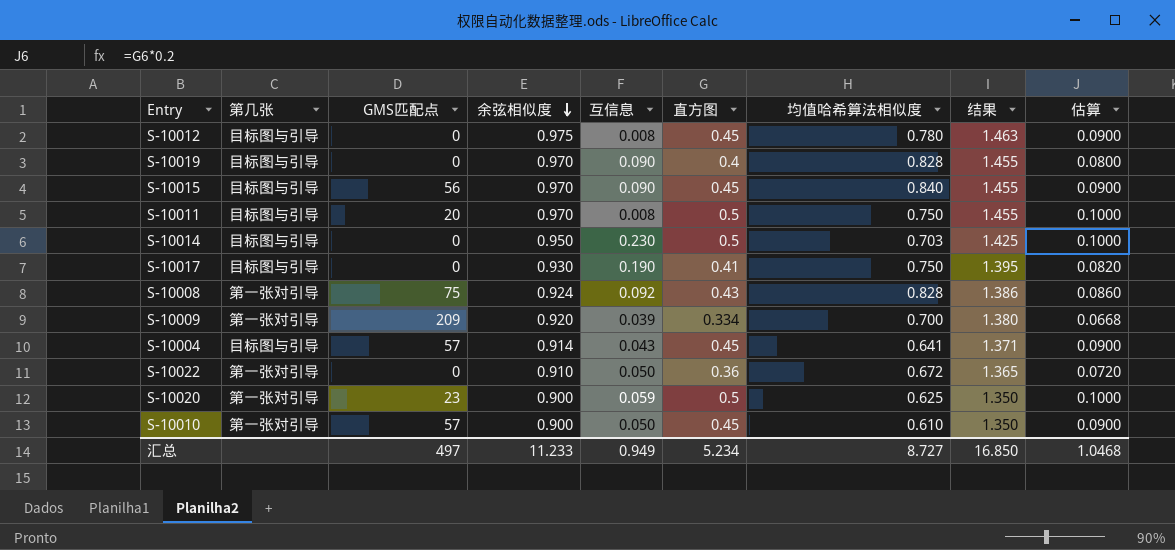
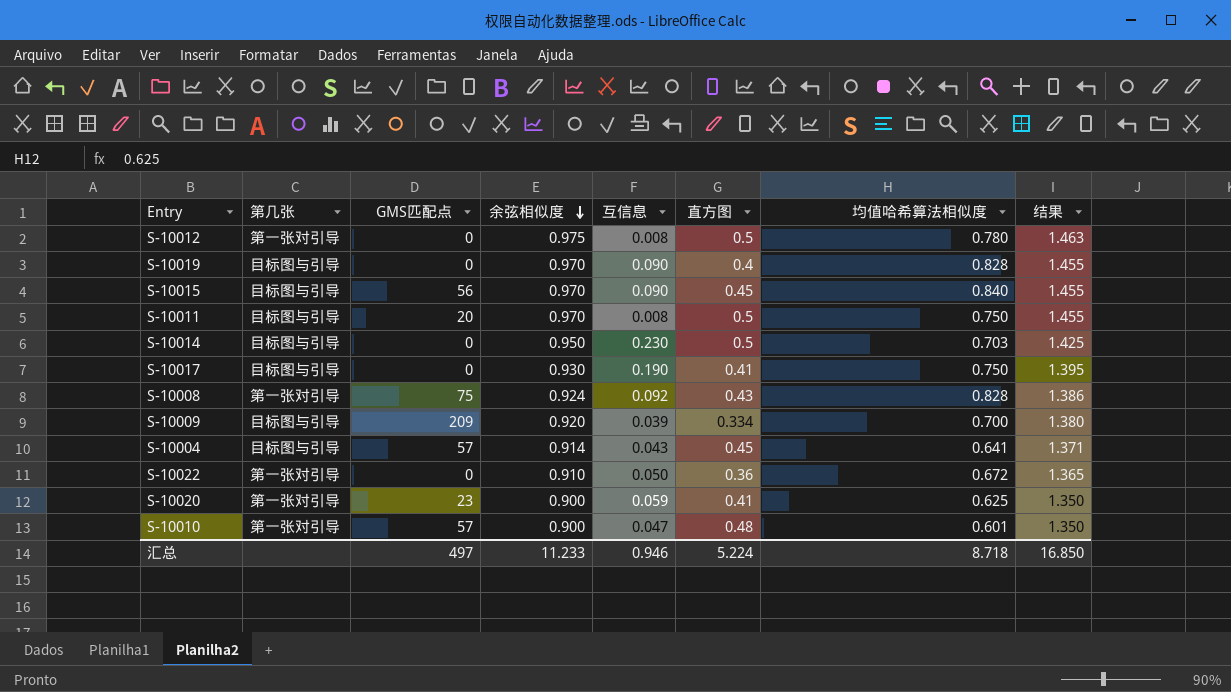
column 估算 | formula: [直方图] * 0.2 -> none
S-10012 | 第几张: 目标图与引导 -> 第一张对引导
S-10012 | 直方图: 0.45 -> 0.5
S-10009 | 第几张: 第一张对引导 -> 目标图与引导
S-10020 | 直方图: 0.5 -> 0.41
S-10010 | 互信息: 0.050 -> 0.047
S-10010 | 直方图: 0.45 -> 0.48
S-10010 | 均值哈希算法相似度: 0.610 -> 0.601
汇总 | 互信息: 0.949 -> 0.946
汇总 | 直方图: 5.234 -> 5.224
汇总 | 均值哈希算法相似度: 8.727 -> 8.718

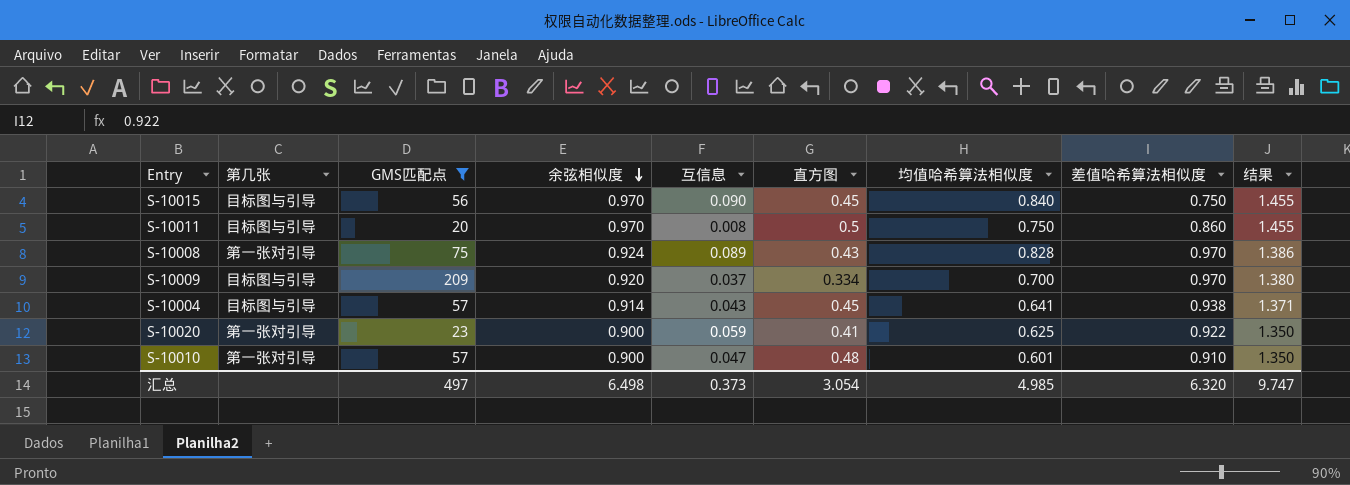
filter: none -> GMS匹配点 != 0
column 差值哈希算法相似度 | position: none -> 8
S-10008 | 互信息: 0.092 -> 0.089
S-10009 | 互信息: 0.039 -> 0.037
汇总 | 余弦相似度: 11.233 -> 6.498
汇总 | 互信息: 0.946 -> 0.373
汇总 | 直方图: 5.224 -> 3.054
汇总 | 均值哈希算法相似度: 8.718 -> 4.985
汇总 | 结果: 16.850 -> 9.747

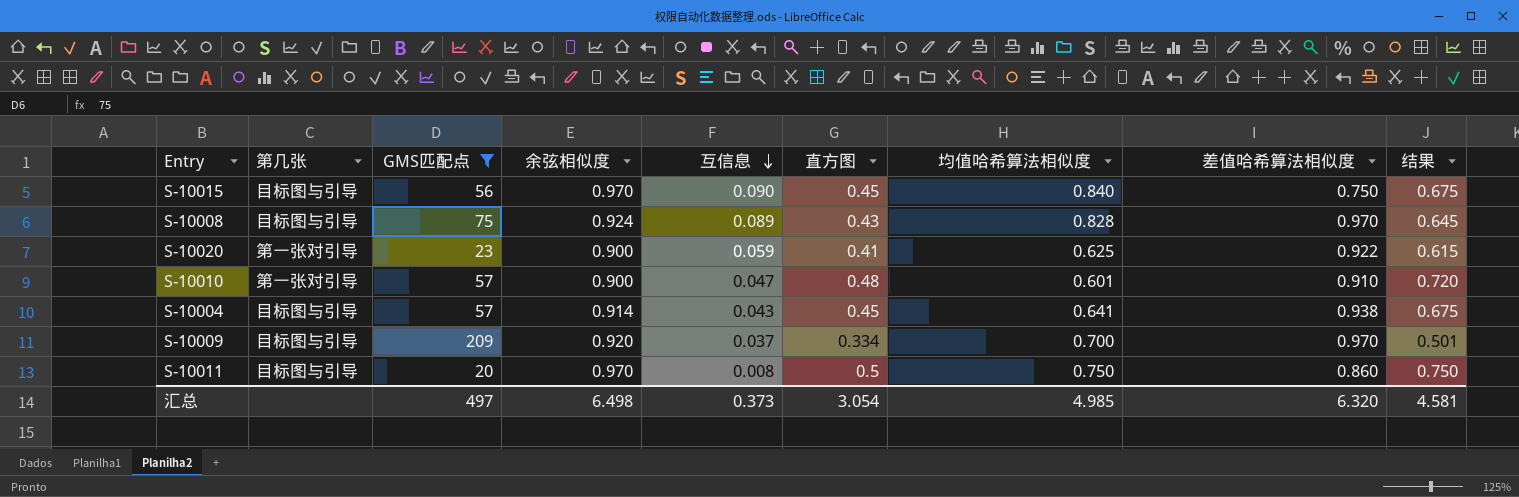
row order: 余弦相似度 descending -> 互信息 descending
column 结果 | formula: [余弦相似度] * 1.5 -> [直方图] * 1.5
S-10008 | 第几张: 第一张对引导 -> 目标图与引导
汇总 | 结果: 9.747 -> 4.581

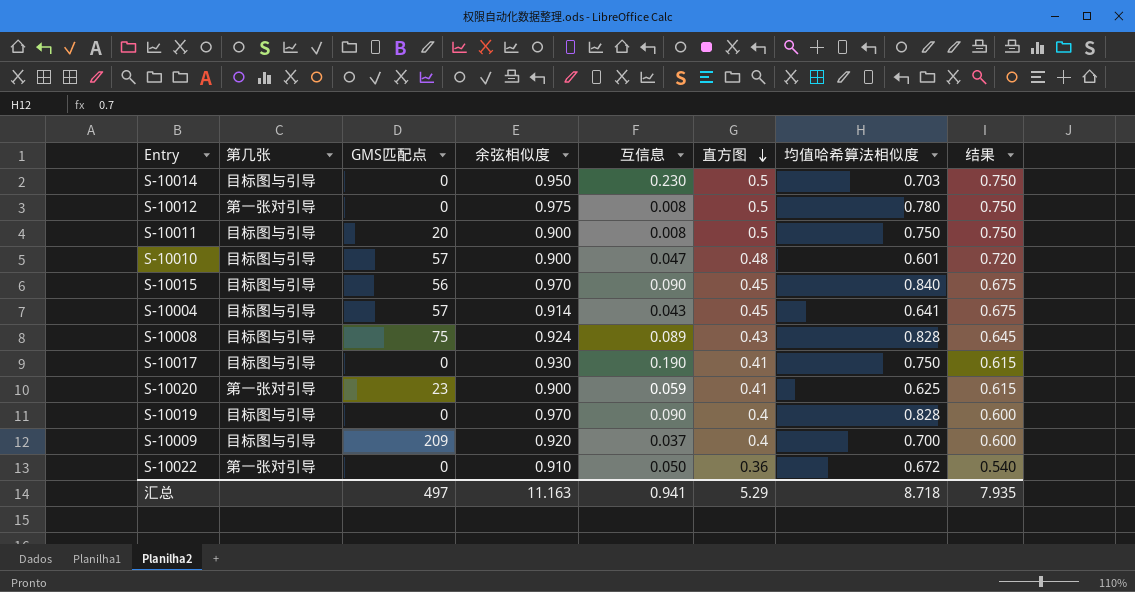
filter: GMS匹配点 != 0 -> none
row order: 互信息 descending -> 直方图 descending
column 差值哈希算法相似度 | position: 8 -> none
S-10011 | 余弦相似度: 0.970 -> 0.900
S-10010 | 第几张: 第一张对引导 -> 目标图与引导
S-10009 | 直方图: 0.334 -> 0.4
S-10009 | 结果: 0.501 -> 0.600
汇总 | 余弦相似度: 6.498 -> 11.163
汇总 | 互信息: 0.373 -> 0.941
汇总 | 直方图: 3.054 -> 5.29
汇总 | 均值哈希算法相似度: 4.985 -> 8.718
汇总 | 结果: 4.581 -> 7.935

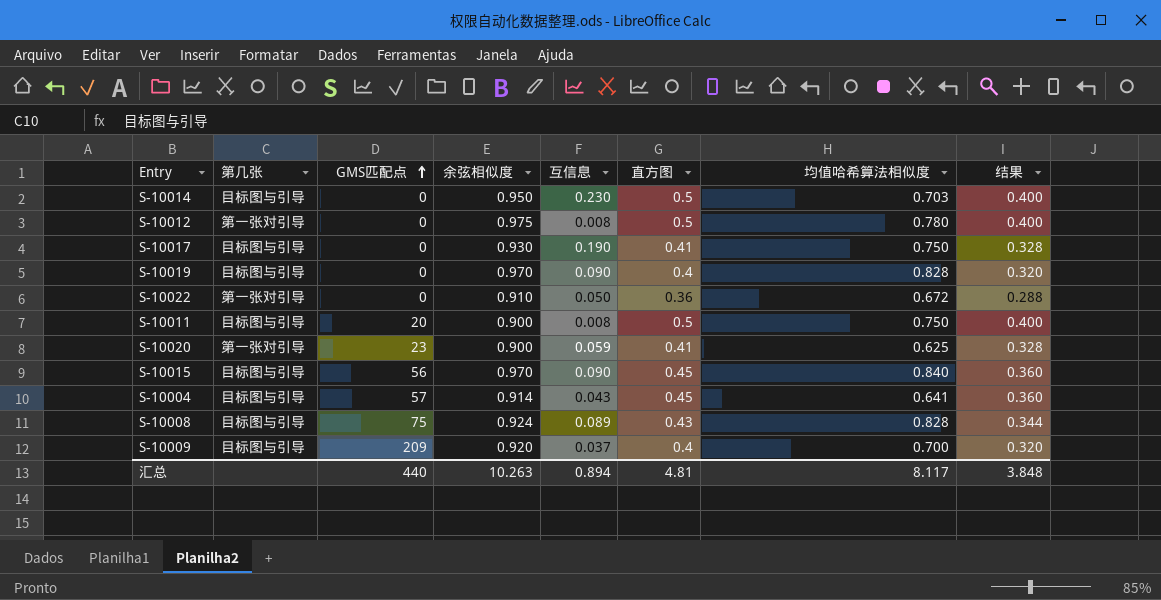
row order: 直方图 descending -> GMS匹配点 ascending
column 结果 | formula: [直方图] * 1.5 -> [直方图] * 0.8
row S-10010: 目标图与引导 | 57 | 0.900 | 0.047 | 0.48 | 0.601 | 0.720 -> none
汇总 | GMS匹配点: 497 -> 440
汇总 | 余弦相似度: 11.163 -> 10.263
汇总 | 互信息: 0.941 -> 0.894
汇总 | 直方图: 5.29 -> 4.81
汇总 | 均值哈希算法相似度: 8.718 -> 8.117
汇总 | 结果: 7.935 -> 3.848

